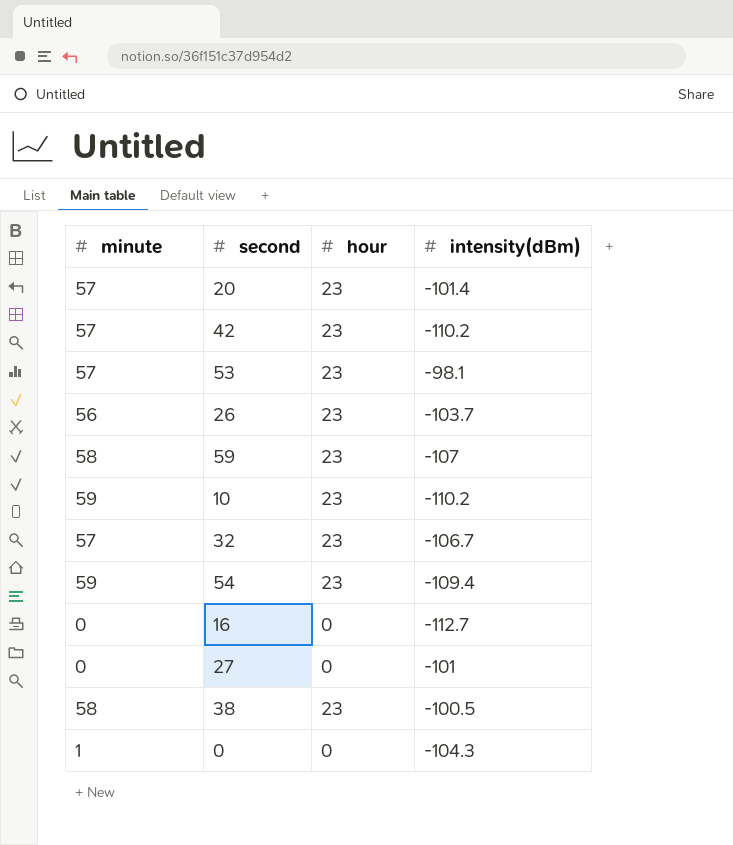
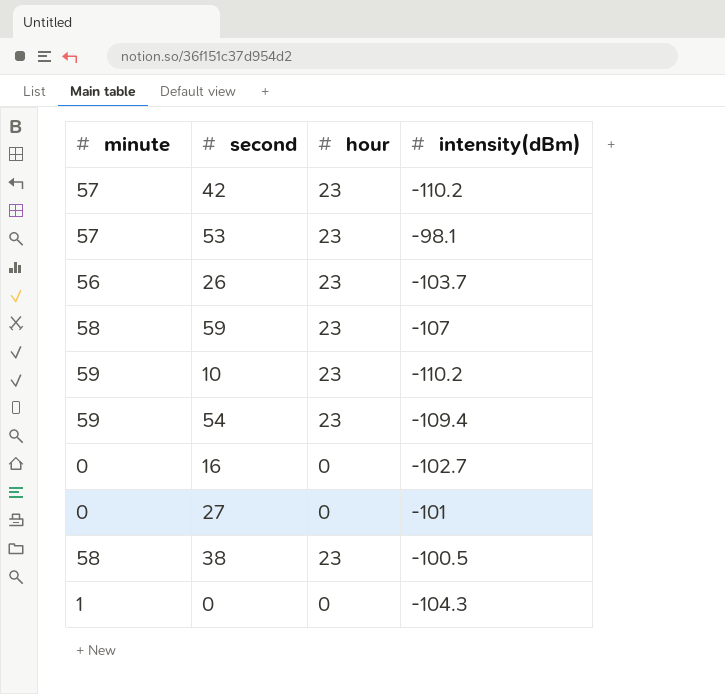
row 20: 57 | 23 | -101.4 -> none
row 32: 57 | 23 | -106.7 -> none
16 | intensity(dBm): -112.7 -> -102.7

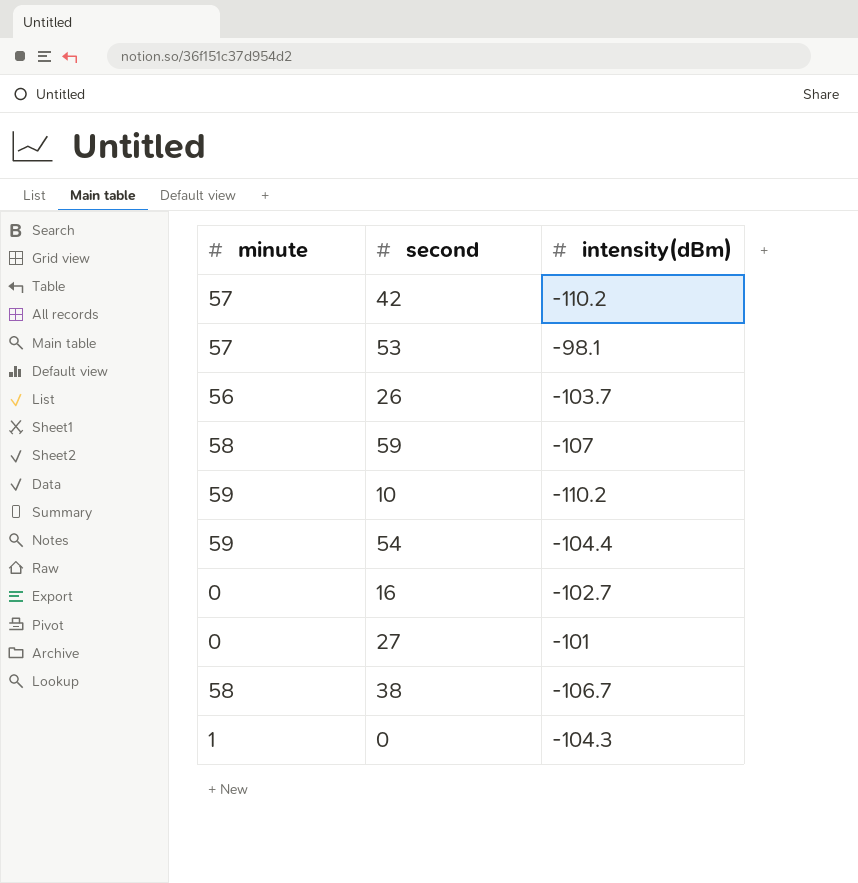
column hour | position: 3 -> none
54 | intensity(dBm): -109.4 -> -104.4
38 | intensity(dBm): -100.5 -> -106.7

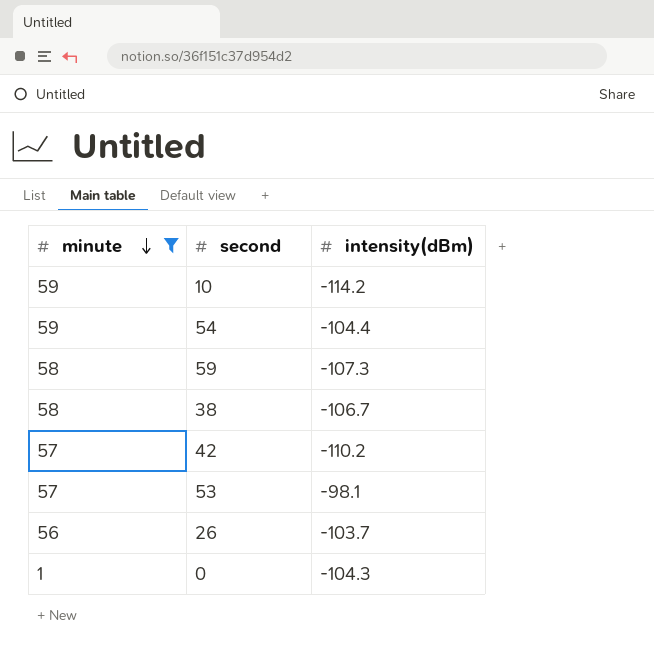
filter: none -> minute != 0
row order: none -> minute descending
10 | intensity(dBm): -110.2 -> -114.2
59 | intensity(dBm): -107 -> -107.3

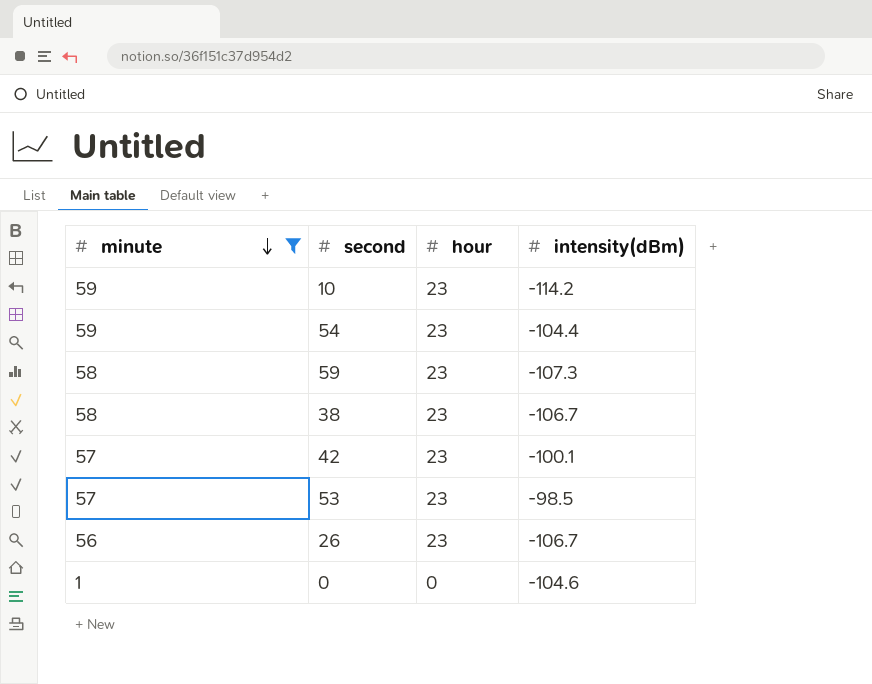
column hour | position: none -> 3
42 | intensity(dBm): -110.2 -> -100.1
53 | intensity(dBm): -98.1 -> -98.5
26 | intensity(dBm): -103.7 -> -106.7
0 | intensity(dBm): -104.3 -> -104.6

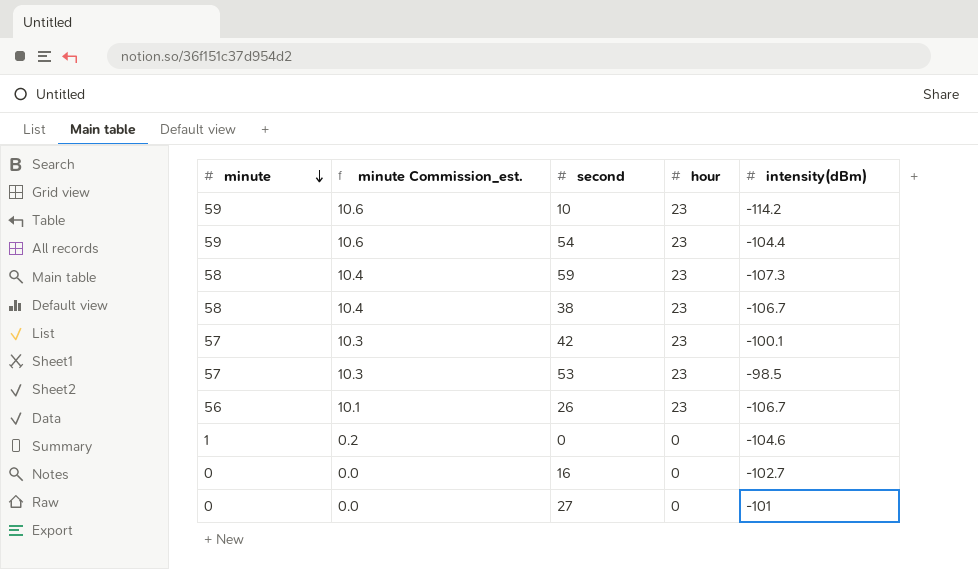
filter: minute != 0 -> none
column minute Commission_est. | formula: none -> [minute] * 0.18

